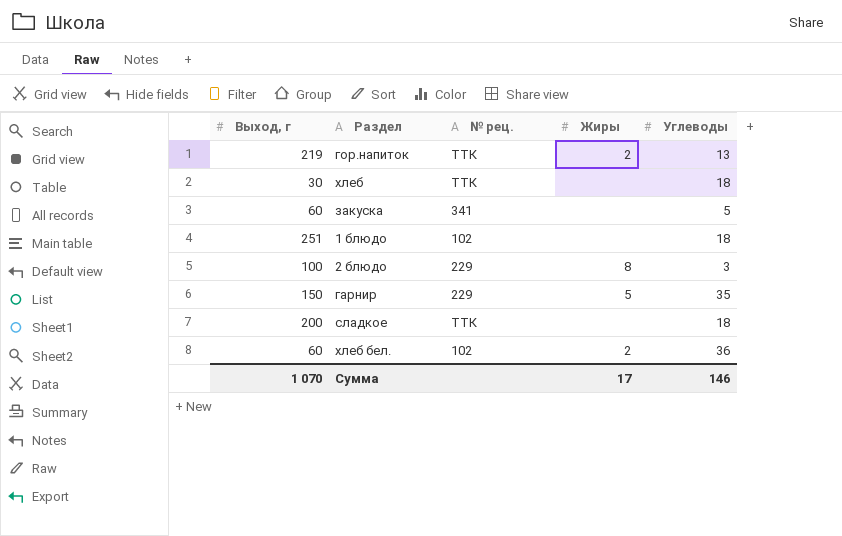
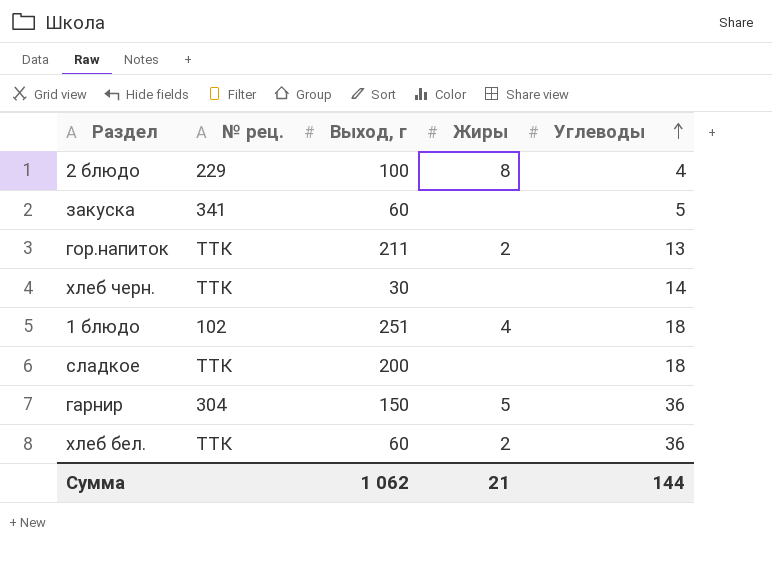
row order: none -> Углеводы ascending
column Выход, г | position: 1 -> 3
row хлеб: 30 | ТТК | none | 18 -> none
2 блюдо | Углеводы: 3 -> 4
гор.напиток | Выход, г: 219 -> 211
row хлеб черн.: none -> ТТК | 30 | none | 14
1 блюдо | Жиры: none -> 4
гарнир | № рец.: 229 -> 304
гарнир | Углеводы: 35 -> 36
хлеб бел. | № рец.: 102 -> ТТК
Сумма | Выход, г: 1 070 -> 1 062
Сумма | Жиры: 17 -> 21
Сумма | Углеводы: 146 -> 144

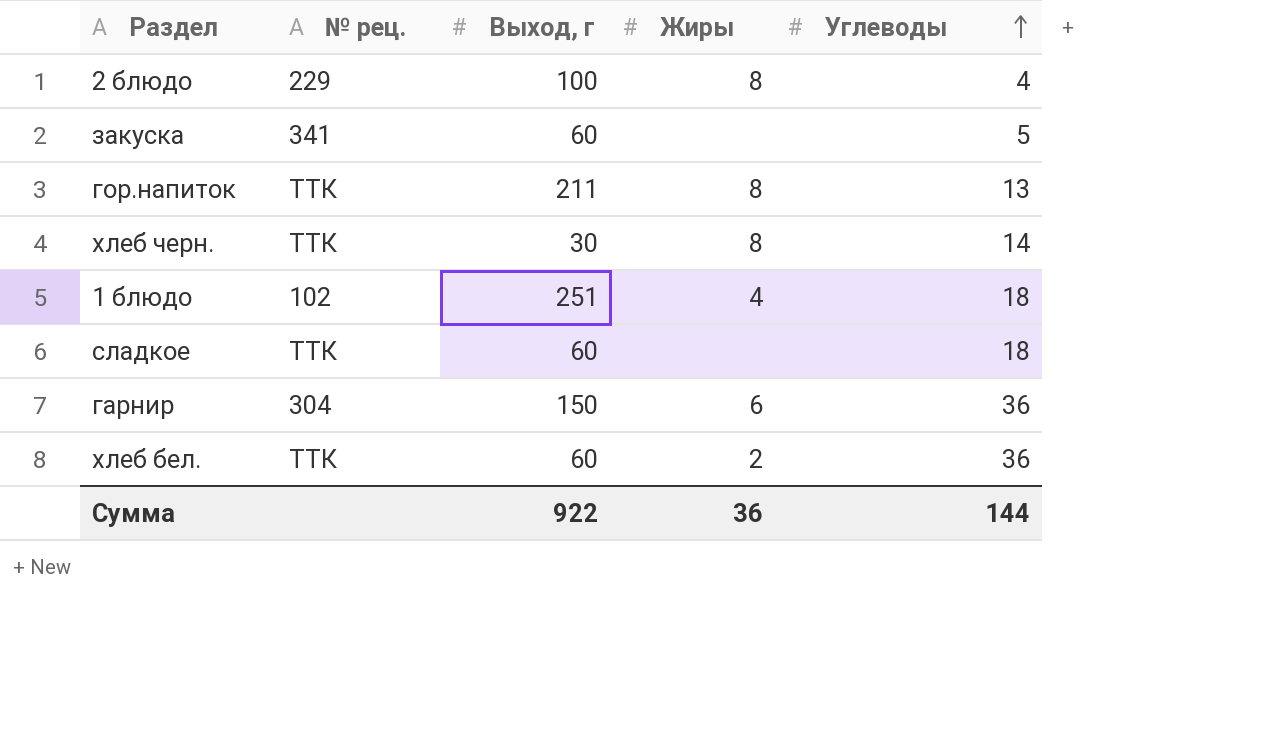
гор.напиток | Жиры: 2 -> 8
хлеб черн. | Жиры: none -> 8
сладкое | Выход, г: 200 -> 60
гарнир | Жиры: 5 -> 6
Сумма | Выход, г: 1 062 -> 922
Сумма | Жиры: 21 -> 36

